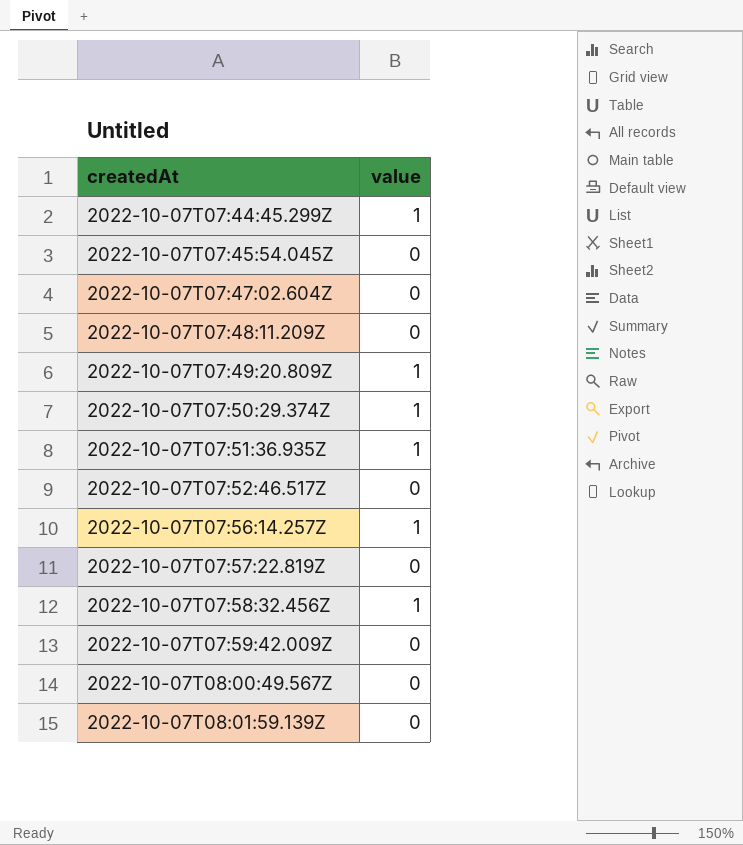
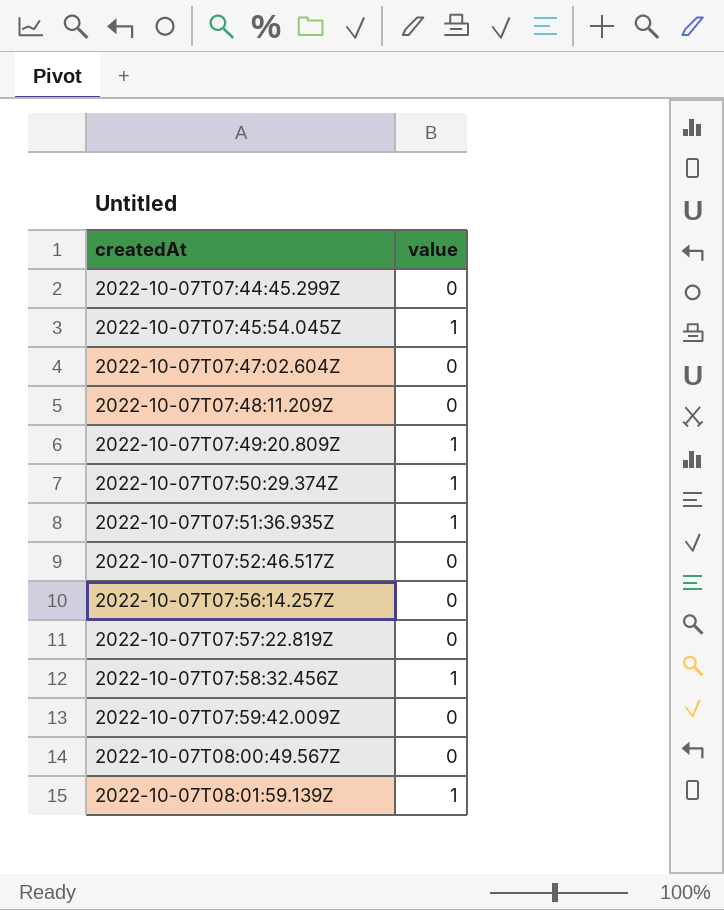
2022-10-07T07:44:45.299Z | value: 1 -> 0
2022-10-07T07:45:54.045Z | value: 0 -> 1
2022-10-07T07:56:14.257Z | value: 1 -> 0
2022-10-07T08:01:59.139Z | value: 0 -> 1

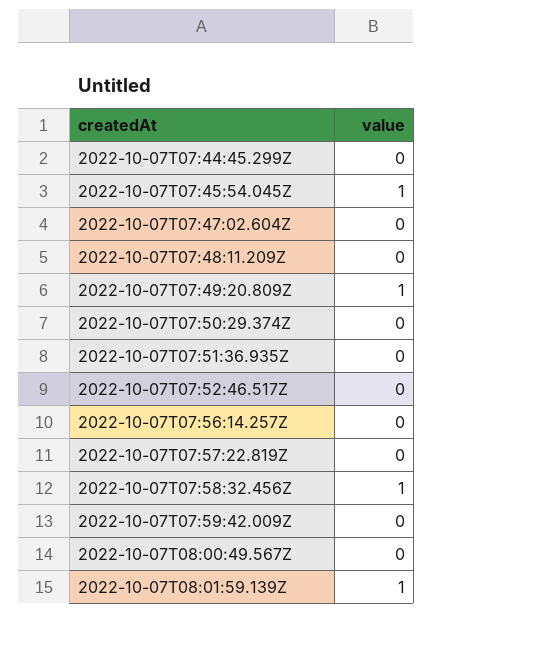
2022-10-07T07:50:29.374Z | value: 1 -> 0
2022-10-07T07:51:36.935Z | value: 1 -> 0

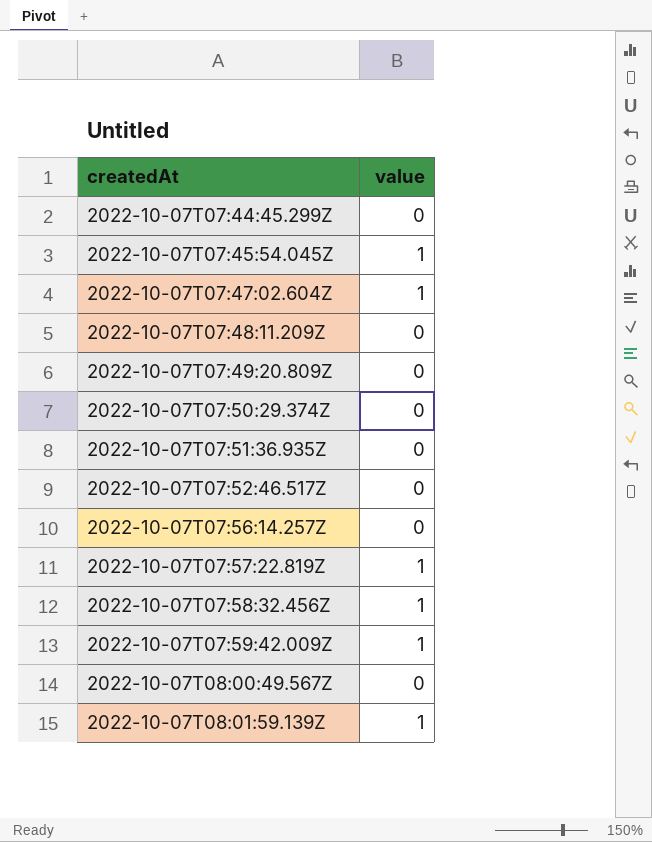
2022-10-07T07:47:02.604Z | value: 0 -> 1
2022-10-07T07:49:20.809Z | value: 1 -> 0
2022-10-07T07:57:22.819Z | value: 0 -> 1
2022-10-07T07:59:42.009Z | value: 0 -> 1

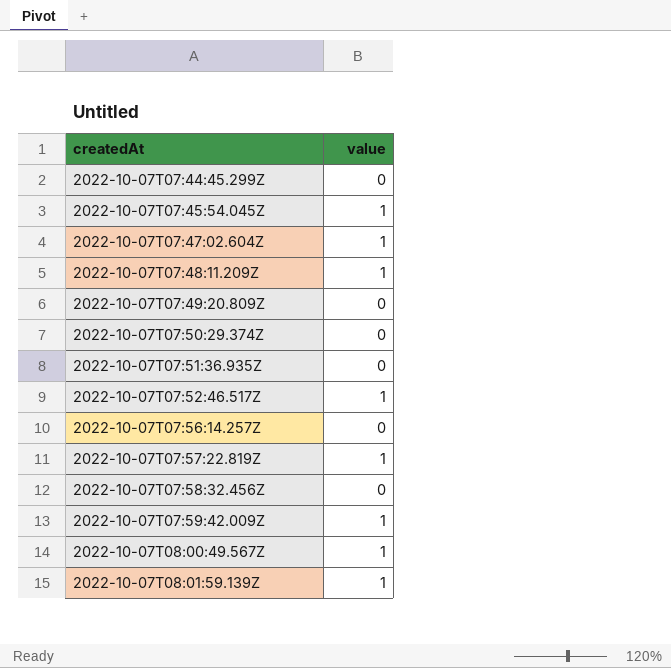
2022-10-07T07:48:11.209Z | value: 0 -> 1
2022-10-07T07:52:46.517Z | value: 0 -> 1
2022-10-07T07:58:32.456Z | value: 1 -> 0
2022-10-07T08:00:49.567Z | value: 0 -> 1

